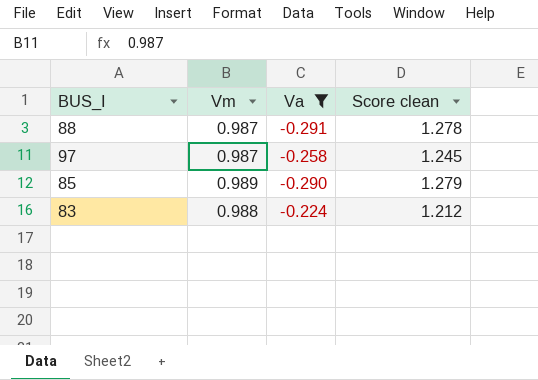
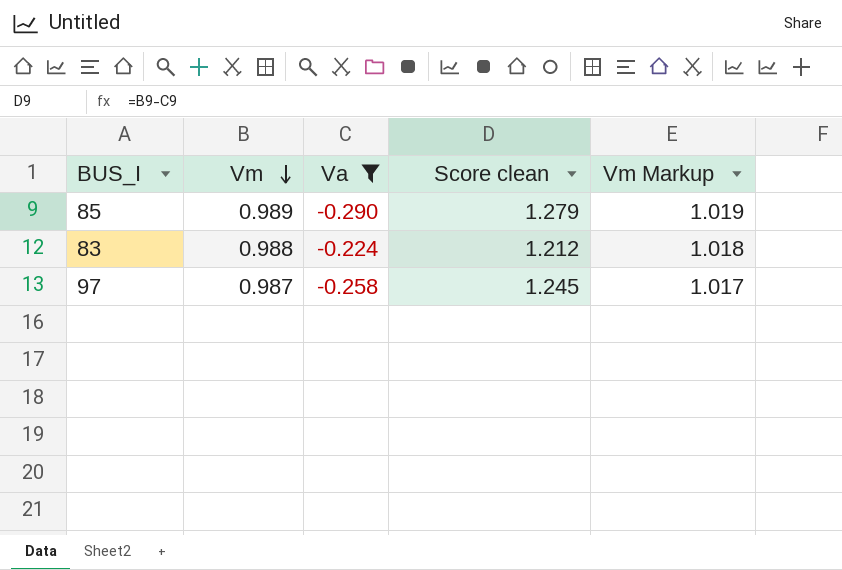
row order: none -> Vm descending
column Vm Markup | formula: none -> [Vm] * 1.03
row 88: 0.987 | -0.291 | 1.278 -> none

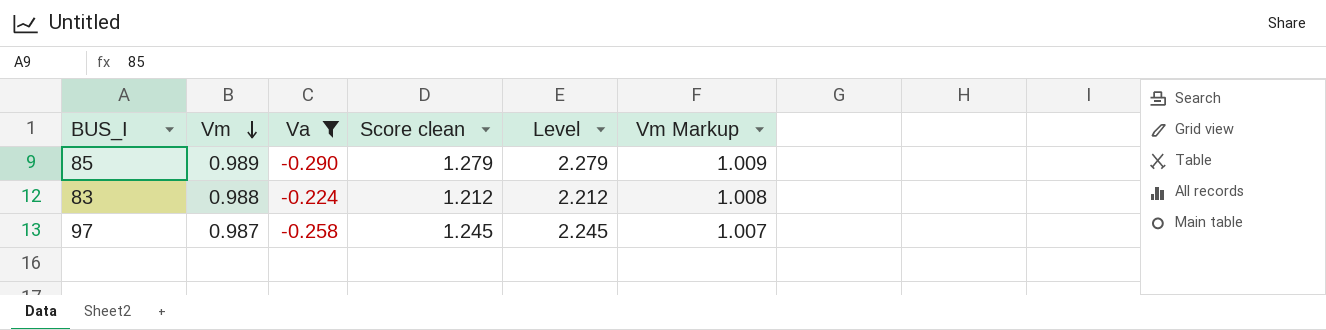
column Level | formula: none -> [Score clean] + 1
column Vm Markup | formula: [Vm] * 1.03 -> [Vm] * 1.02

